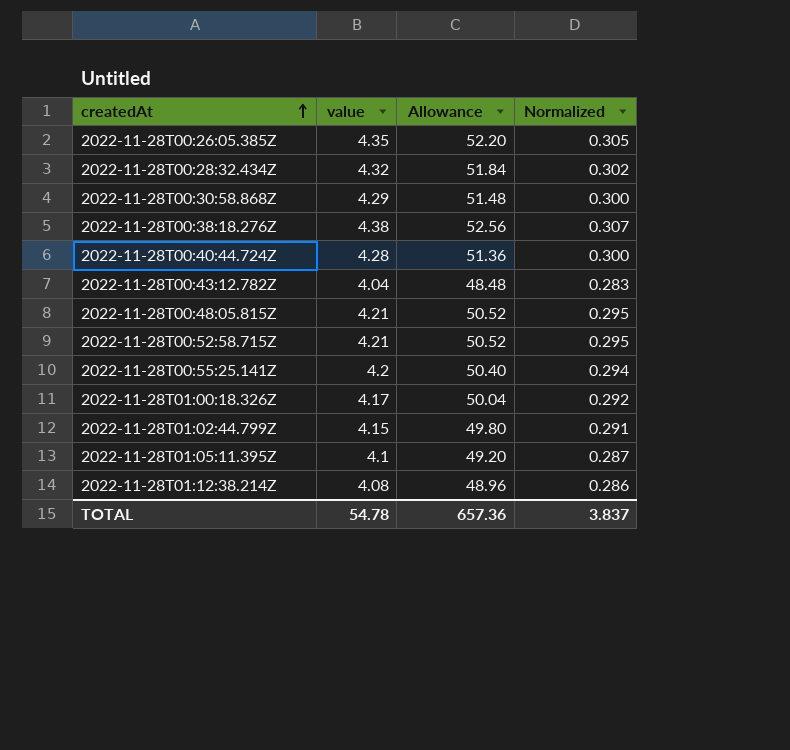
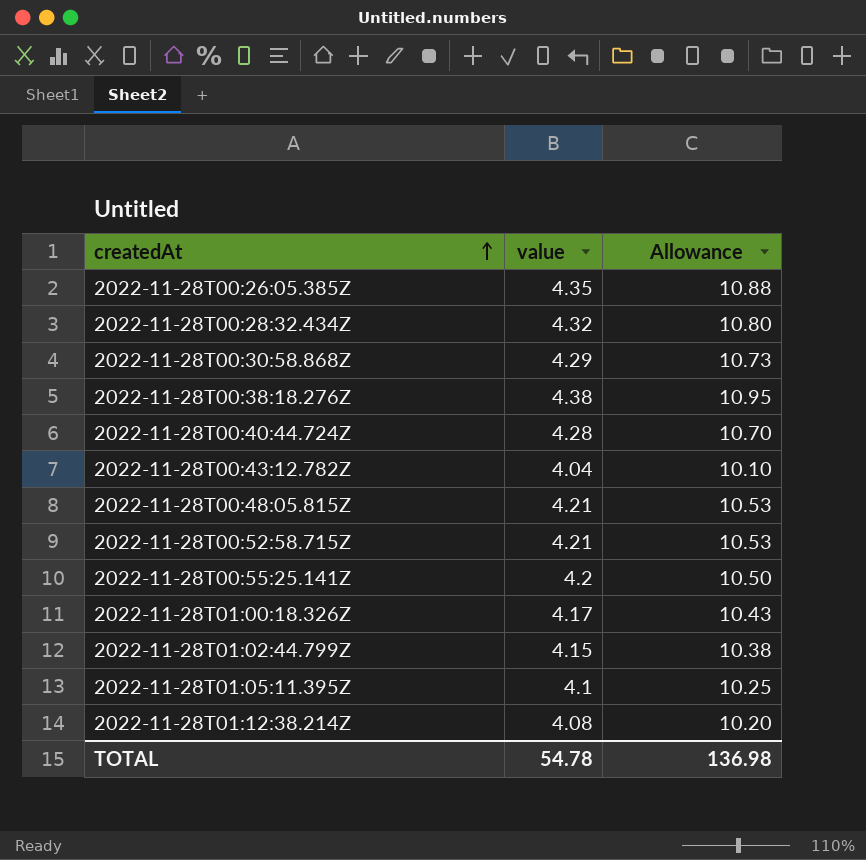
column Normalized | formula: [value] * 0.07 -> none
column Allowance | formula: [value] * 12 -> [value] * 2.5
TOTAL | Allowance: 657.36 -> 136.98

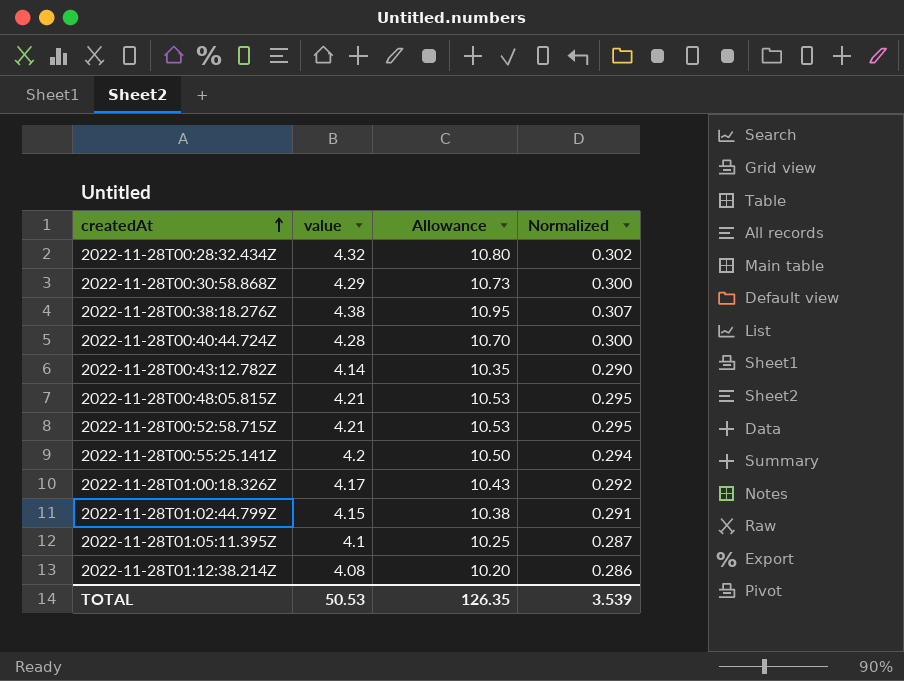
column Normalized | formula: none -> [value] * 0.07
row 2022-11-28T00:26:05.385Z: 4.35 | 10.88 -> none
2022-11-28T00:43:12.782Z | value: 4.04 -> 4.14
2022-11-28T00:43:12.782Z | Allowance: 10.10 -> 10.35
TOTAL | value: 54.78 -> 50.53
TOTAL | Allowance: 136.98 -> 126.35

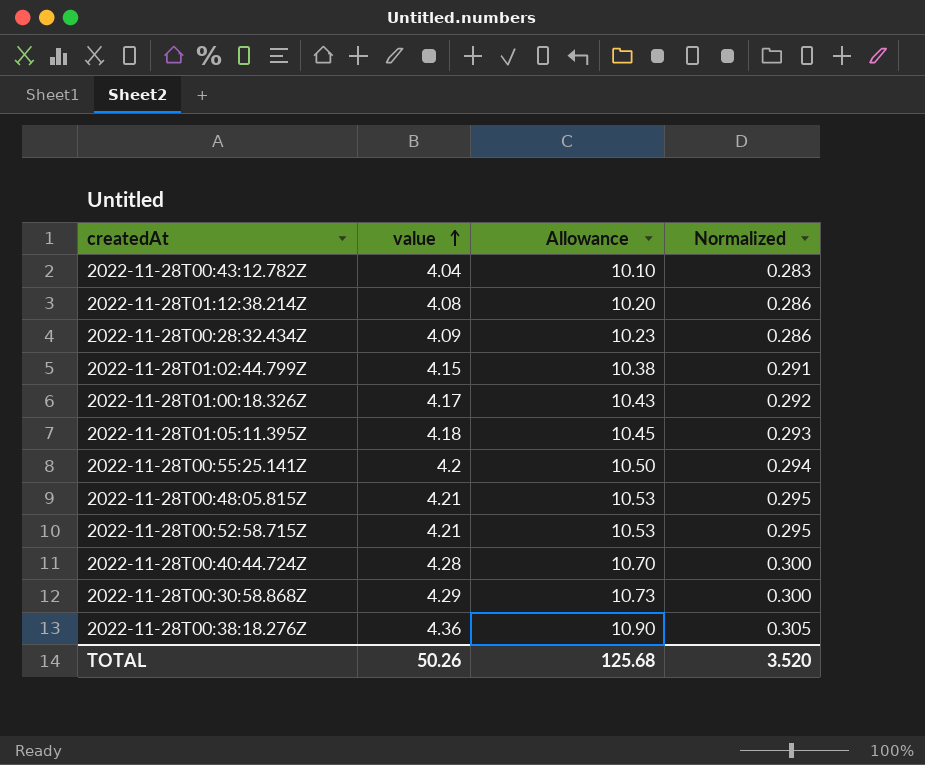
row order: createdAt ascending -> value ascending
2022-11-28T00:43:12.782Z | value: 4.14 -> 4.04
2022-11-28T00:43:12.782Z | Allowance: 10.35 -> 10.10
2022-11-28T00:43:12.782Z | Normalized: 0.290 -> 0.283
2022-11-28T00:28:32.434Z | value: 4.32 -> 4.09
2022-11-28T00:28:32.434Z | Allowance: 10.80 -> 10.23
2022-11-28T00:28:32.434Z | Normalized: 0.302 -> 0.286
2022-11-28T01:05:11.395Z | value: 4.1 -> 4.18
2022-11-28T01:05:11.395Z | Allowance: 10.25 -> 10.45
2022-11-28T01:05:11.395Z | Normalized: 0.287 -> 0.293
2022-11-28T00:38:18.276Z | value: 4.38 -> 4.36
2022-11-28T00:38:18.276Z | Allowance: 10.95 -> 10.90
2022-11-28T00:38:18.276Z | Normalized: 0.307 -> 0.305
TOTAL | value: 50.53 -> 50.26
TOTAL | Allowance: 126.35 -> 125.68
TOTAL | Normalized: 3.539 -> 3.520

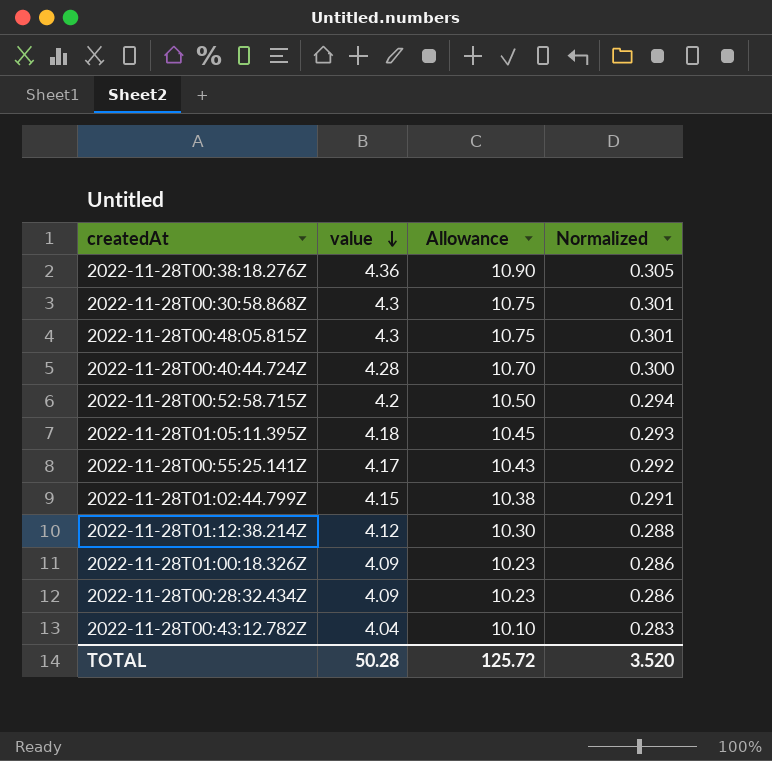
row order: value ascending -> value descending
2022-11-28T00:30:58.868Z | value: 4.29 -> 4.3
2022-11-28T00:30:58.868Z | Allowance: 10.73 -> 10.75
2022-11-28T00:30:58.868Z | Normalized: 0.300 -> 0.301
2022-11-28T00:48:05.815Z | value: 4.21 -> 4.3
2022-11-28T00:48:05.815Z | Allowance: 10.53 -> 10.75
2022-11-28T00:48:05.815Z | Normalized: 0.295 -> 0.301
2022-11-28T00:52:58.715Z | value: 4.21 -> 4.2
2022-11-28T00:52:58.715Z | Allowance: 10.53 -> 10.50
2022-11-28T00:52:58.715Z | Normalized: 0.295 -> 0.294
2022-11-28T00:55:25.141Z | value: 4.2 -> 4.17
2022-11-28T00:55:25.141Z | Allowance: 10.50 -> 10.43
2022-11-28T00:55:25.141Z | Normalized: 0.294 -> 0.292
2022-11-28T01:12:38.214Z | value: 4.08 -> 4.12
2022-11-28T01:12:38.214Z | Allowance: 10.20 -> 10.30
2022-11-28T01:12:38.214Z | Normalized: 0.286 -> 0.288
2022-11-28T01:00:18.326Z | value: 4.17 -> 4.09
2022-11-28T01:00:18.326Z | Allowance: 10.43 -> 10.23
2022-11-28T01:00:18.326Z | Normalized: 0.292 -> 0.286
TOTAL | value: 50.26 -> 50.28
TOTAL | Allowance: 125.68 -> 125.72

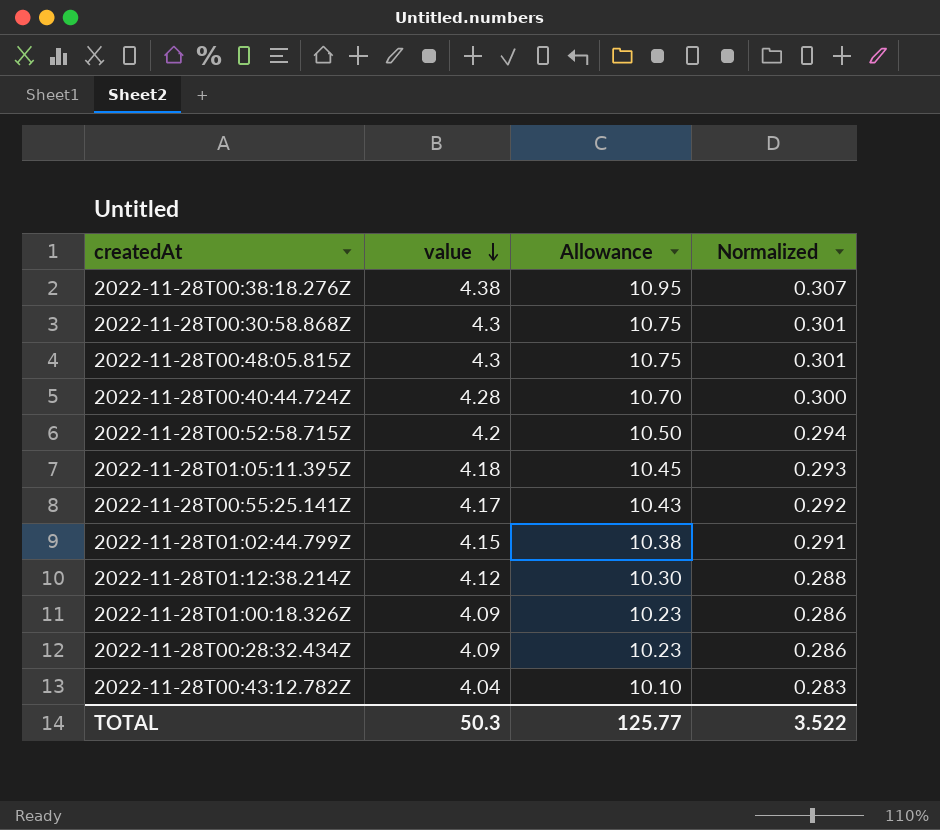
2022-11-28T00:38:18.276Z | value: 4.36 -> 4.38
2022-11-28T00:38:18.276Z | Allowance: 10.90 -> 10.95
2022-11-28T00:38:18.276Z | Normalized: 0.305 -> 0.307
TOTAL | value: 50.28 -> 50.3
TOTAL | Allowance: 125.72 -> 125.77
TOTAL | Normalized: 3.520 -> 3.522

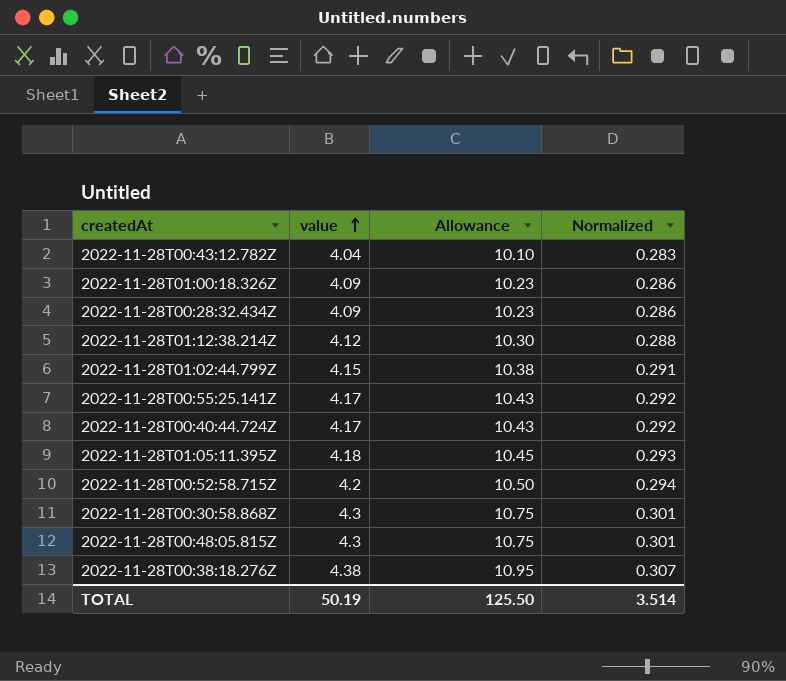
row order: value descending -> value ascending
2022-11-28T00:40:44.724Z | value: 4.28 -> 4.17
2022-11-28T00:40:44.724Z | Allowance: 10.70 -> 10.43
2022-11-28T00:40:44.724Z | Normalized: 0.300 -> 0.292
TOTAL | value: 50.3 -> 50.19
TOTAL | Allowance: 125.77 -> 125.50
TOTAL | Normalized: 3.522 -> 3.514

